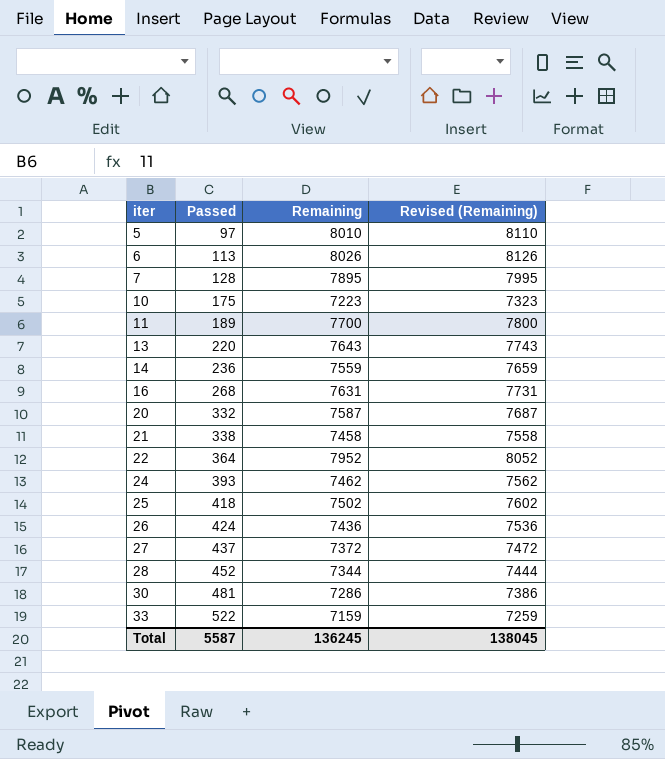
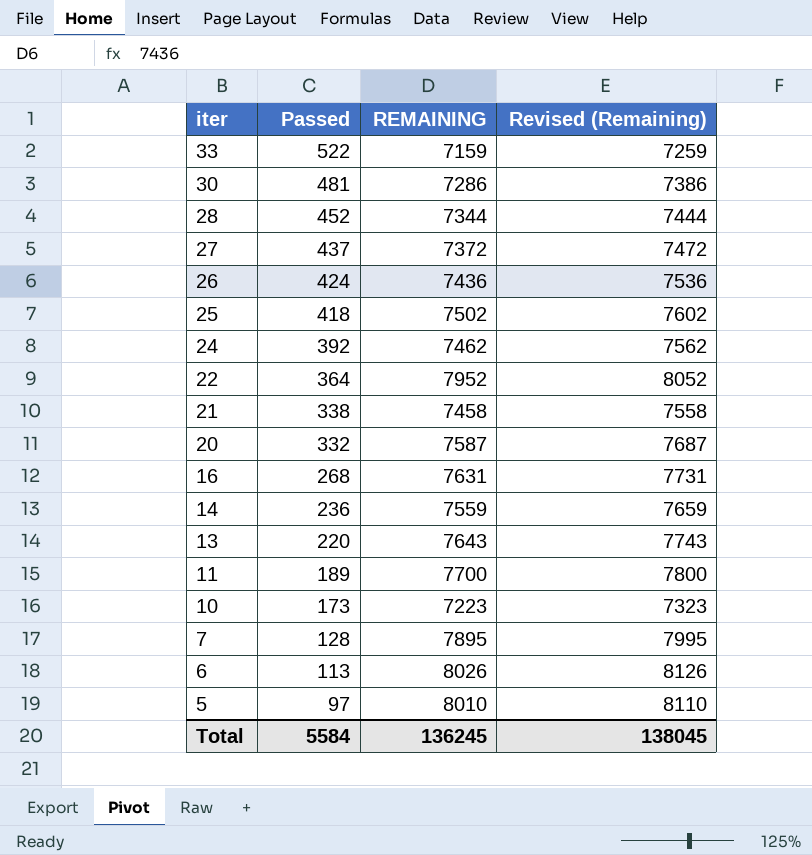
row order: iter ascending -> iter descending
column name: Remaining -> REMAINING
24 | Passed: 393 -> 392
10 | Passed: 175 -> 173
Total | Passed: 5587 -> 5584

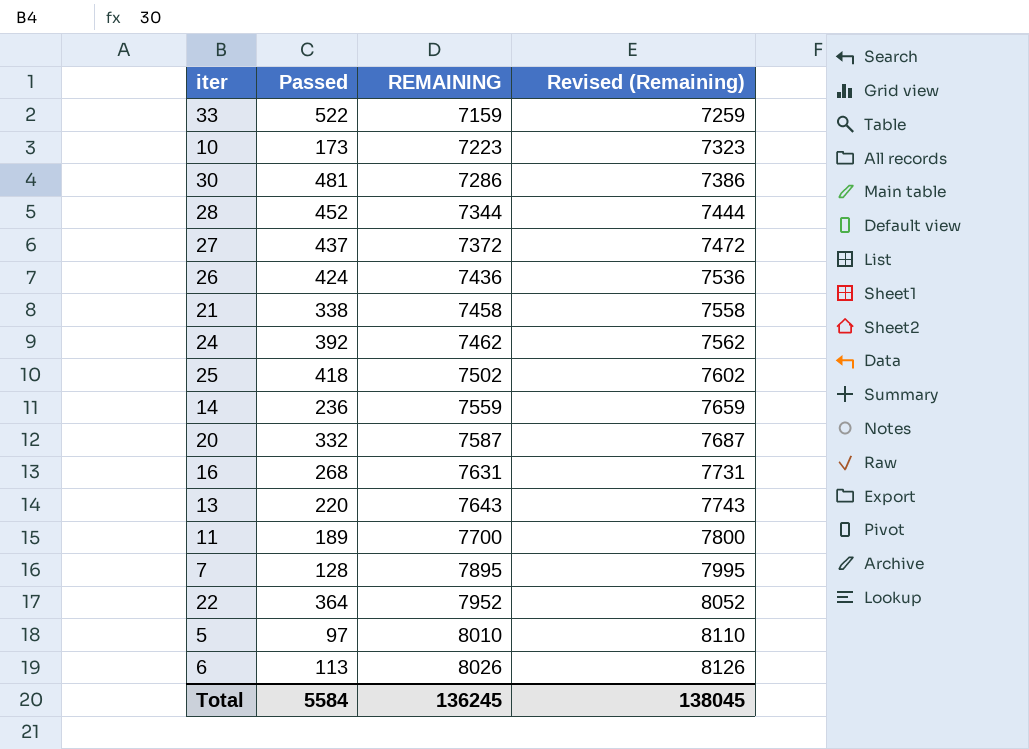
row order: iter descending -> REMAINING ascending

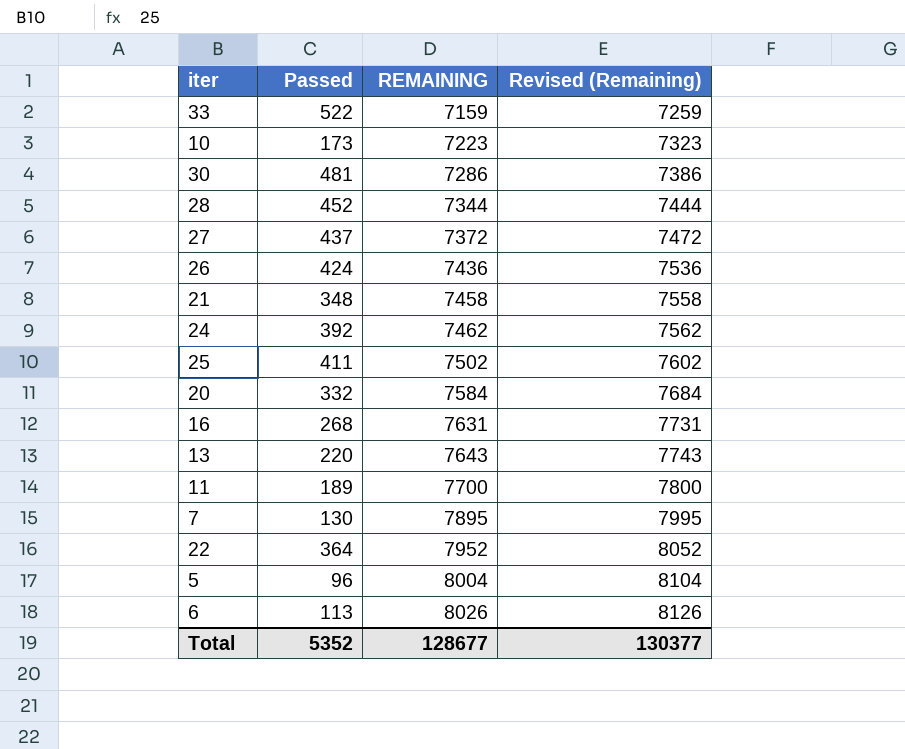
row 14: 236 | 7559 | 7659 -> none
21 | Passed: 338 -> 348
25 | Passed: 418 -> 411
20 | REMAINING: 7587 -> 7584
20 | Revised (Remaining): 7687 -> 7684
7 | Passed: 128 -> 130
5 | Passed: 97 -> 96
5 | REMAINING: 8010 -> 8004
5 | Revised (Remaining): 8110 -> 8104
Total | Passed: 5584 -> 5352
Total | REMAINING: 136245 -> 128677
Total | Revised (Remaining): 138045 -> 130377

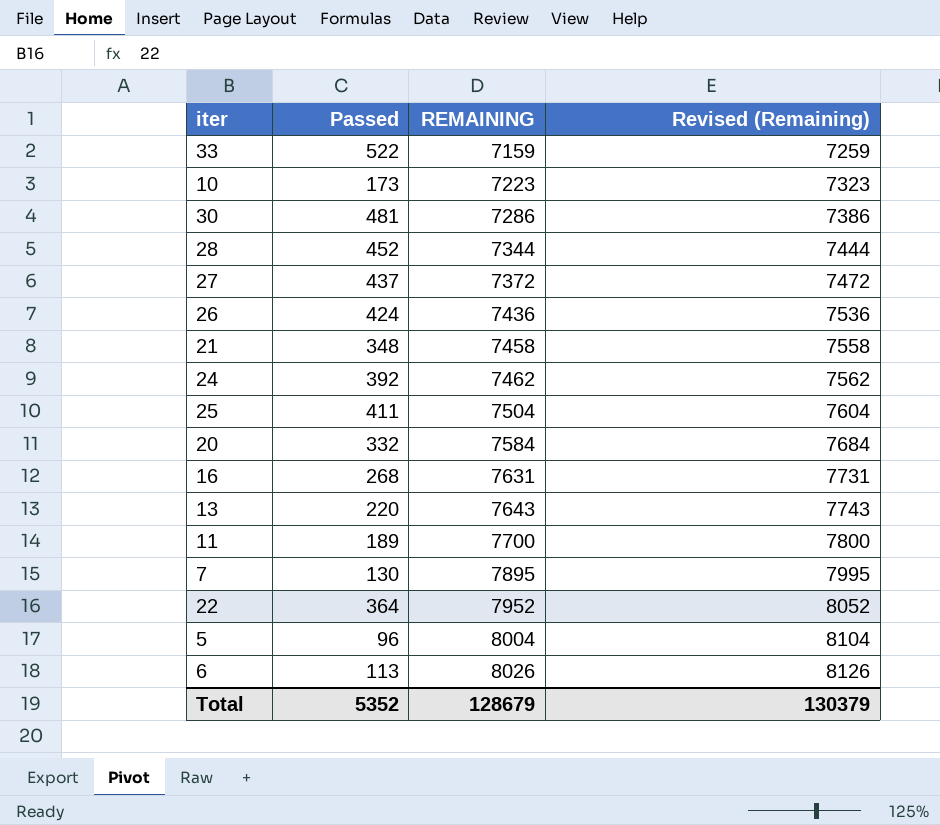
25 | REMAINING: 7502 -> 7504
25 | Revised (Remaining): 7602 -> 7604
Total | REMAINING: 128677 -> 128679
Total | Revised (Remaining): 130377 -> 130379

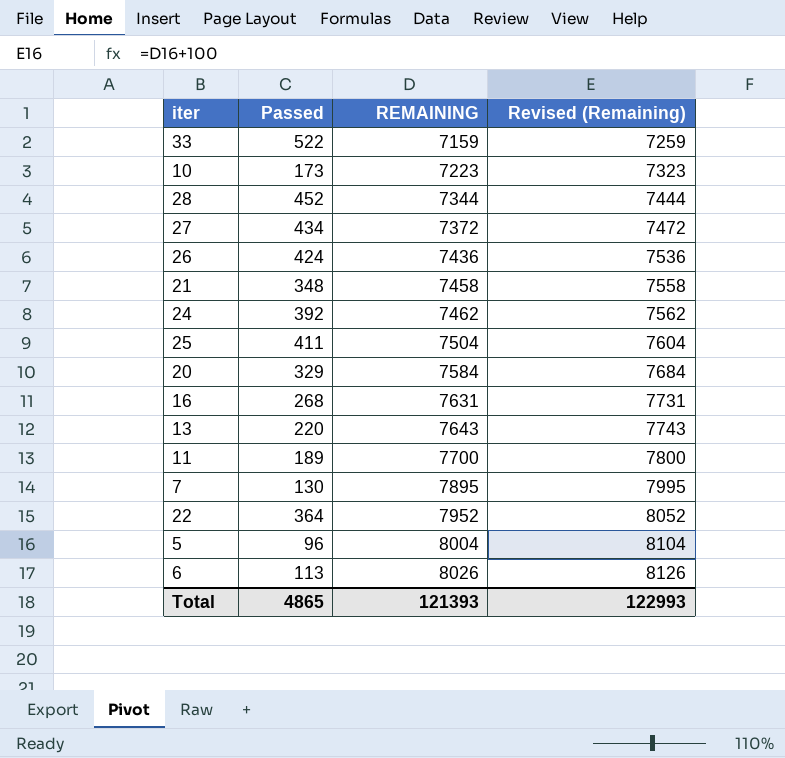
row 30: 481 | 7286 | 7386 -> none
27 | Passed: 437 -> 434
20 | Passed: 332 -> 329
Total | Passed: 5352 -> 4865
Total | REMAINING: 128679 -> 121393
Total | Revised (Remaining): 130379 -> 122993

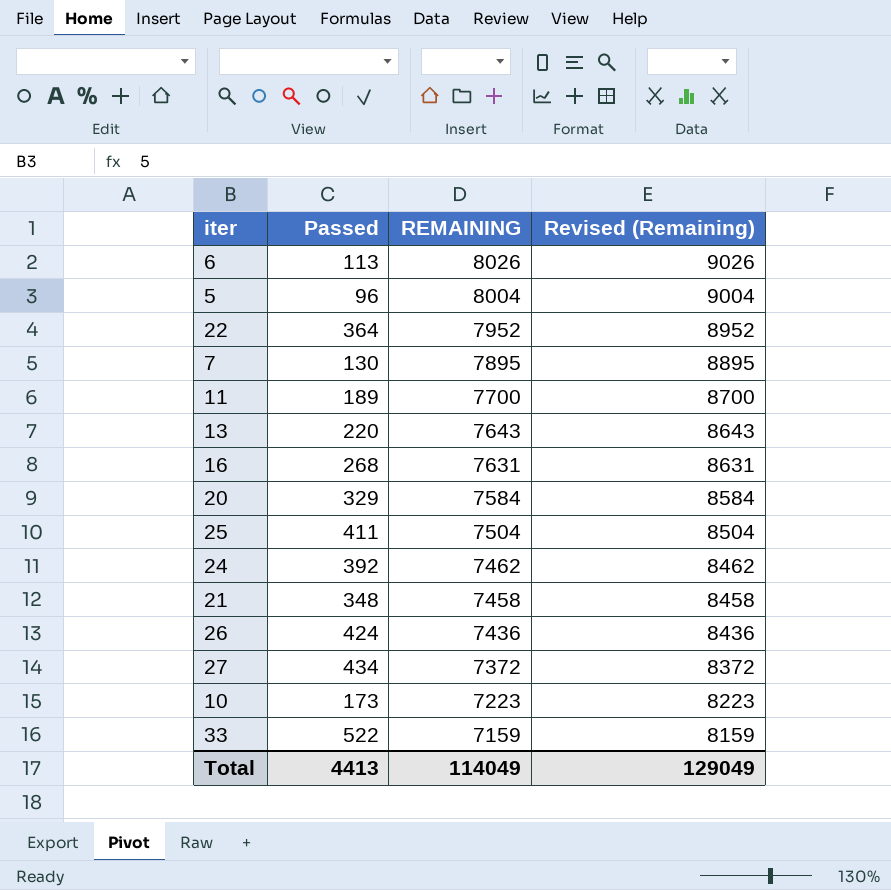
row order: REMAINING ascending -> REMAINING descending
column Revised (Remaining) | formula: [REMAINING] + 100 -> [REMAINING] + 1000
row 28: 452 | 7344 | 7444 -> none
Total | Passed: 4865 -> 4413
Total | REMAINING: 121393 -> 114049
Total | Revised (Remaining): 122993 -> 129049

